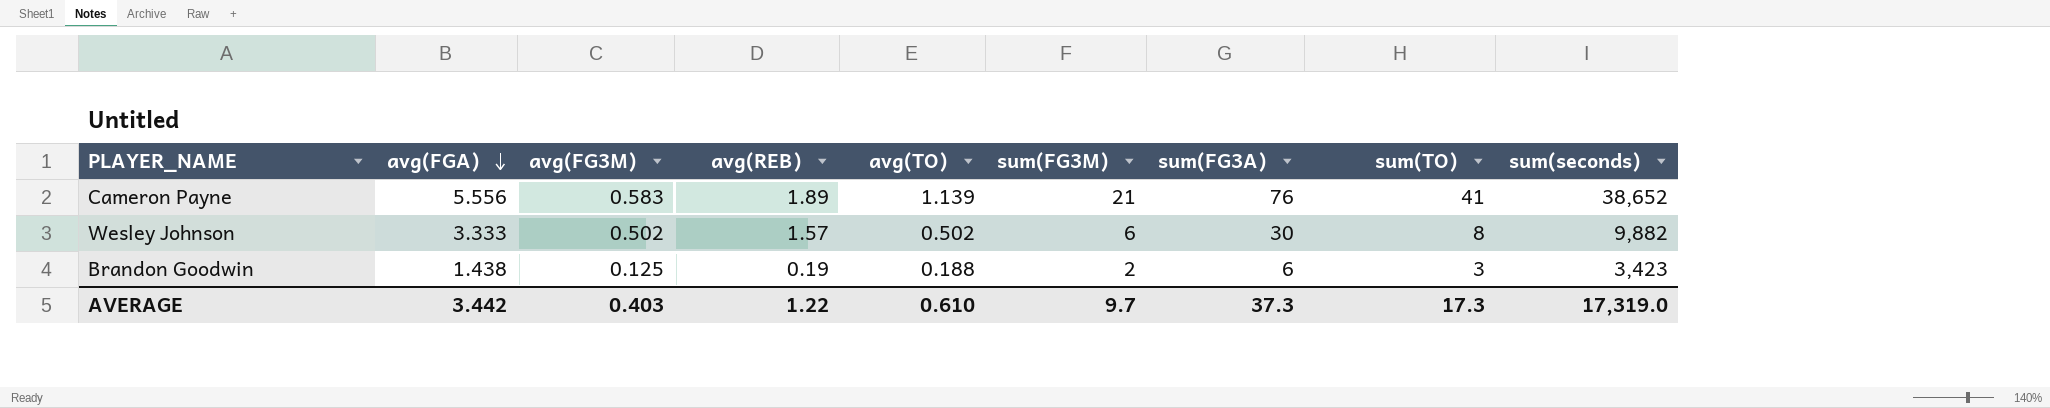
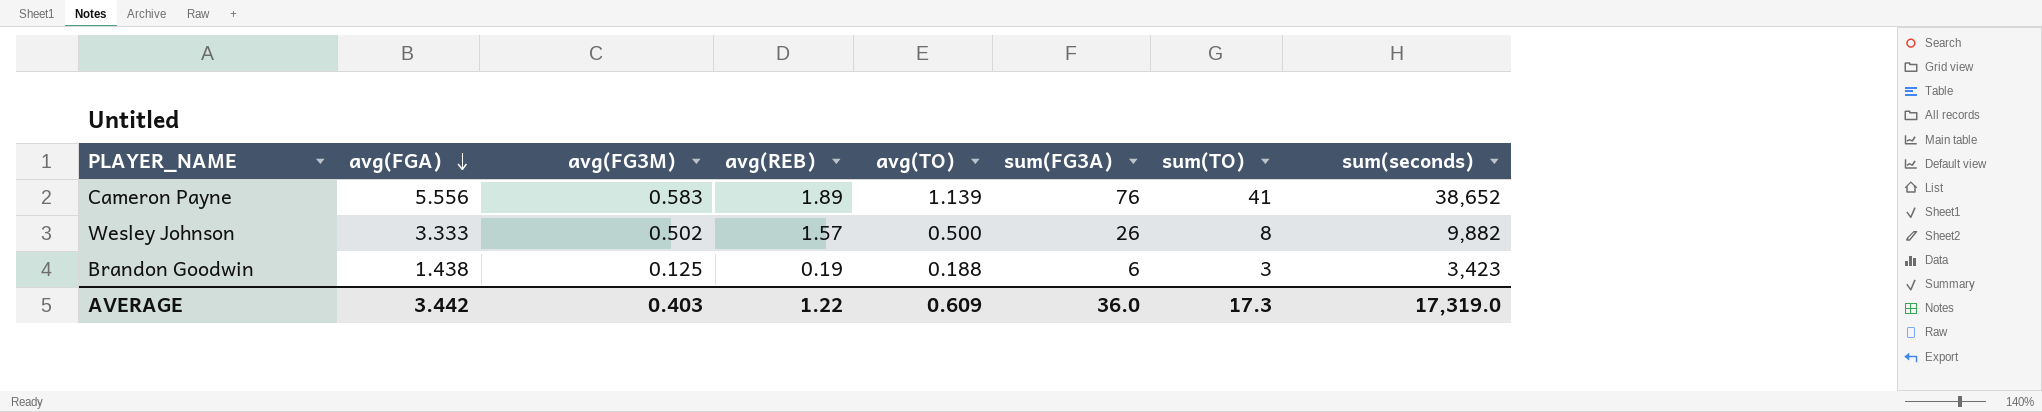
column sum(FG3M) | position: 6 -> none
Wesley Johnson | avg(TO): 0.502 -> 0.500
Wesley Johnson | sum(FG3A): 30 -> 26
AVERAGE | avg(TO): 0.610 -> 0.609
AVERAGE | sum(FG3A): 37.3 -> 36.0

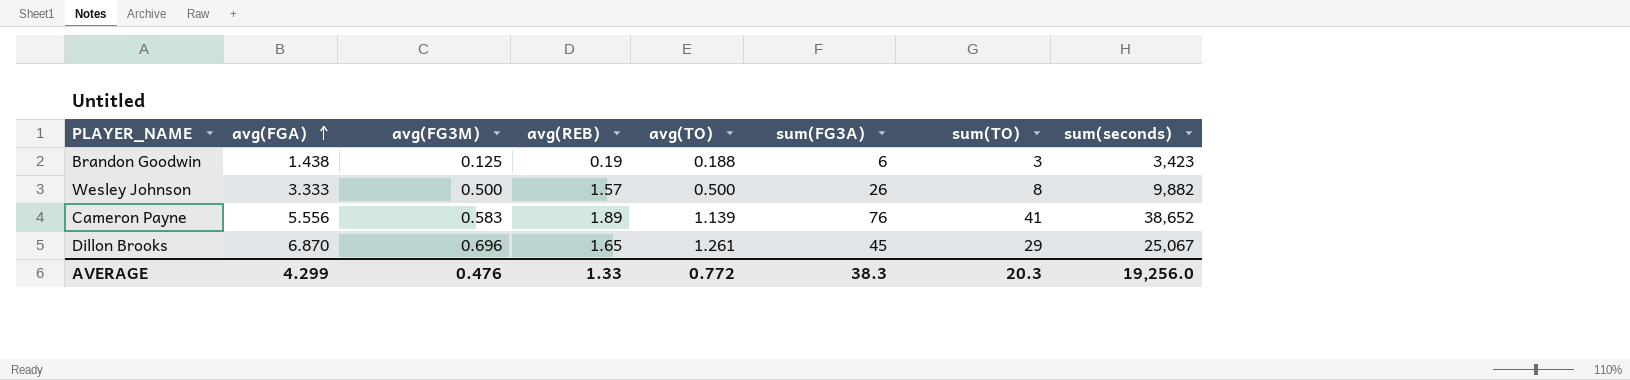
row order: avg(FGA) descending -> avg(FGA) ascending
Wesley Johnson | avg(FG3M): 0.502 -> 0.500
row Dillon Brooks: none -> 6.870 | 0.696 | 1.65 | 1.261 | 45 | 29 | 25,067
AVERAGE | avg(FGA): 3.442 -> 4.299
AVERAGE | avg(FG3M): 0.403 -> 0.476
AVERAGE | avg(REB): 1.22 -> 1.33
AVERAGE | avg(TO): 0.609 -> 0.772
AVERAGE | sum(FG3A): 36.0 -> 38.3
AVERAGE | sum(TO): 17.3 -> 20.3
AVERAGE | sum(seconds): 17,319.0 -> 19,256.0

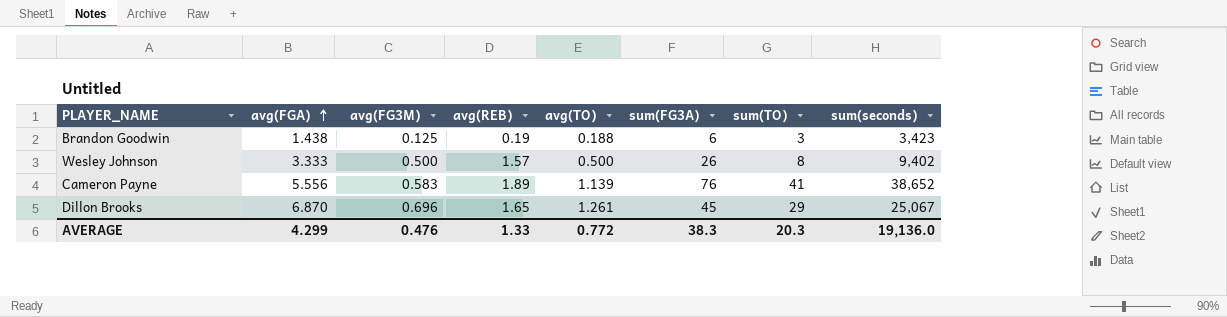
Wesley Johnson | sum(seconds): 9,882 -> 9,402
AVERAGE | sum(seconds): 19,256.0 -> 19,136.0

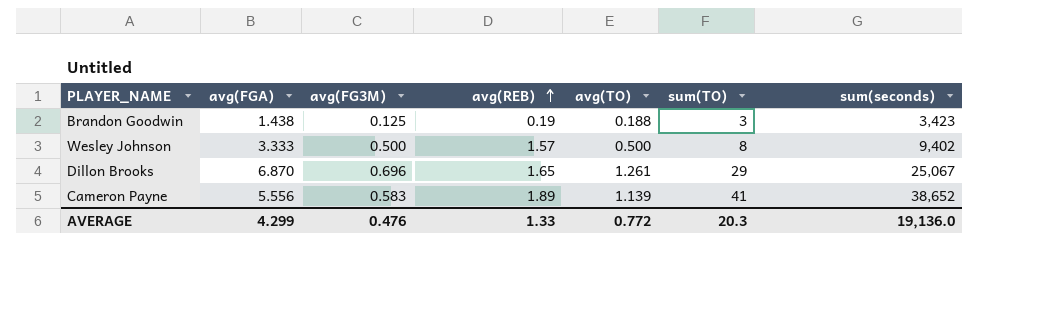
row order: avg(FGA) ascending -> avg(REB) ascending
column sum(FG3A) | position: 6 -> none

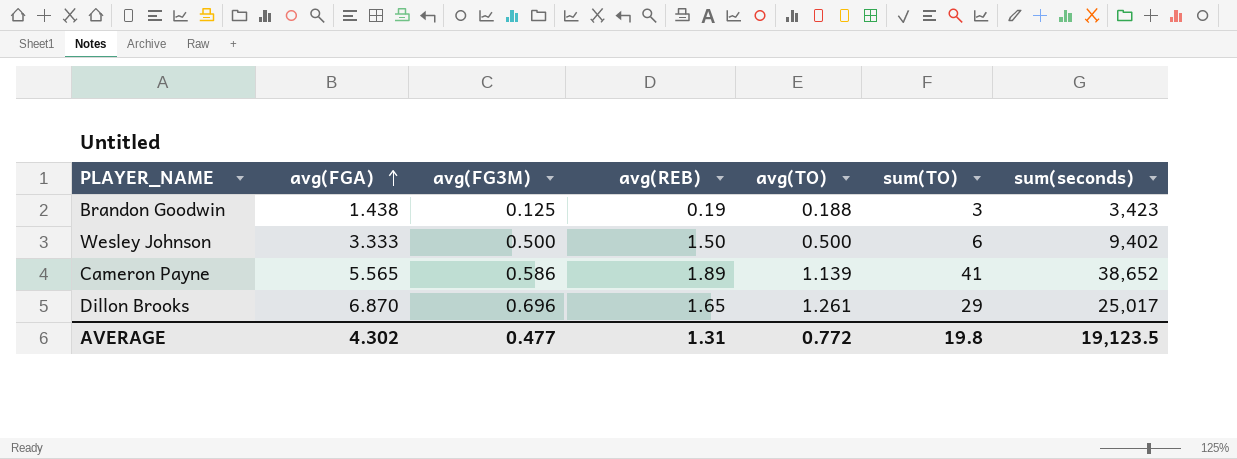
row order: avg(REB) ascending -> avg(FGA) ascending
Wesley Johnson | avg(REB): 1.57 -> 1.50
Wesley Johnson | sum(TO): 8 -> 6
Cameron Payne | avg(FGA): 5.556 -> 5.565
Cameron Payne | avg(FG3M): 0.583 -> 0.586
Dillon Brooks | sum(seconds): 25,067 -> 25,017
AVERAGE | avg(FGA): 4.299 -> 4.302
AVERAGE | avg(FG3M): 0.476 -> 0.477
AVERAGE | avg(REB): 1.33 -> 1.31
AVERAGE | sum(TO): 20.3 -> 19.8
AVERAGE | sum(seconds): 19,136.0 -> 19,123.5

